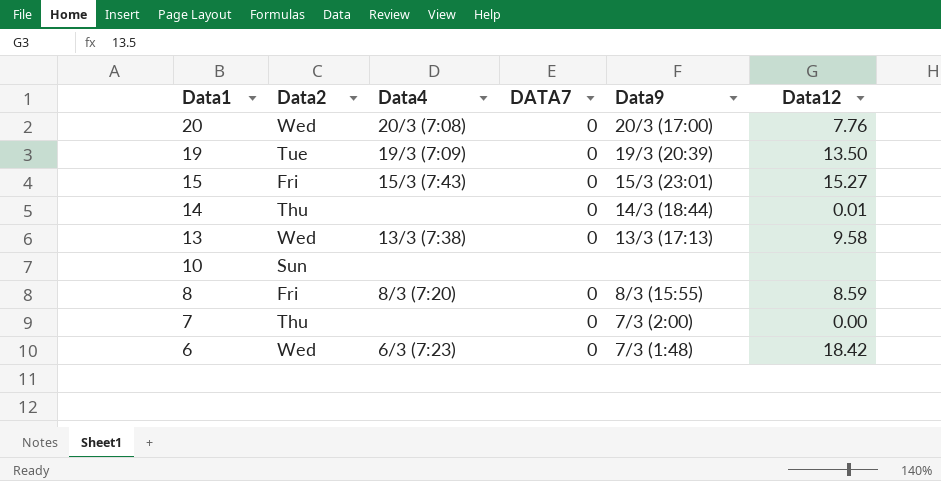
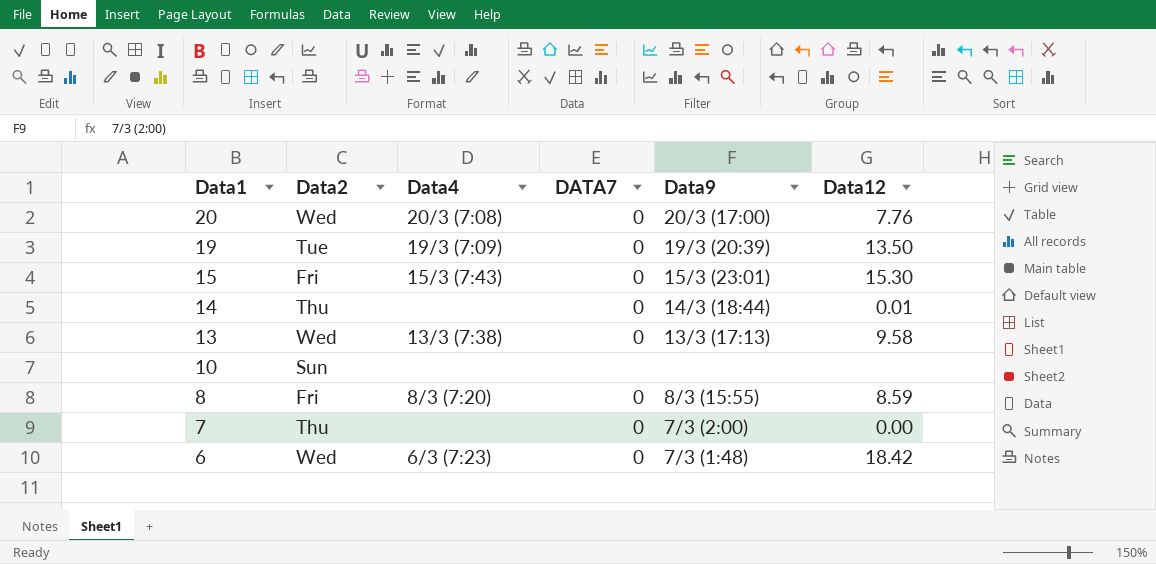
15 | Data12: 15.27 -> 15.30

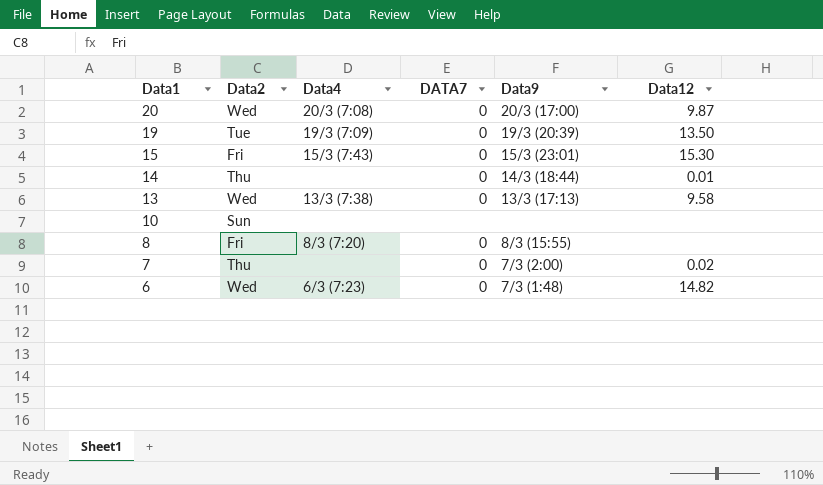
20 | Data12: 7.76 -> 9.87
8 | Data12: 8.59 -> none
7 | Data12: 0.00 -> 0.02
6 | Data12: 18.42 -> 14.82

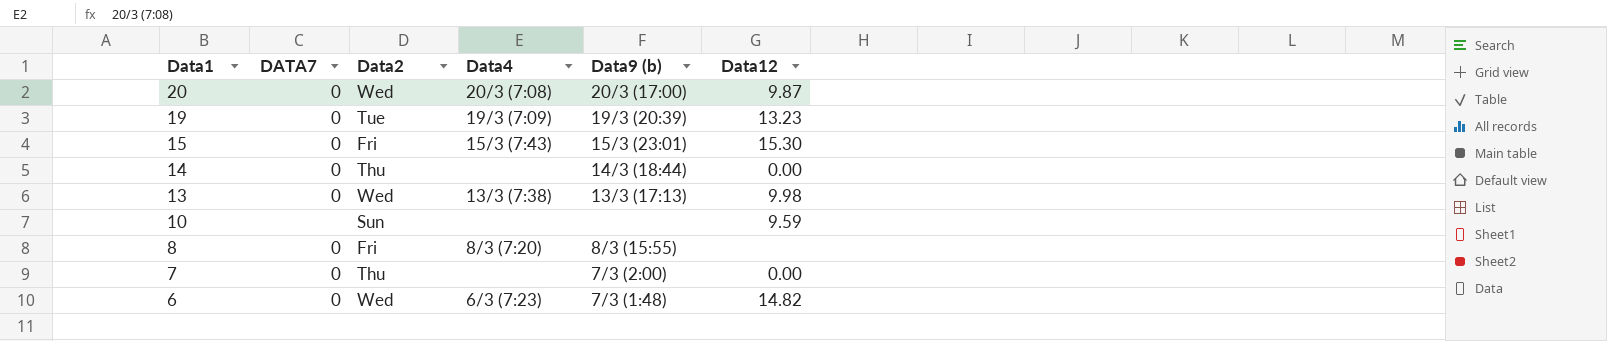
column DATA7 | position: 4 -> 2
column name: Data9 -> Data9 (b)
19 | Data12: 13.50 -> 13.23
14 | Data12: 0.01 -> 0.00
13 | Data12: 9.58 -> 9.98
10 | Data12: none -> 9.59
7 | Data12: 0.02 -> 0.00

